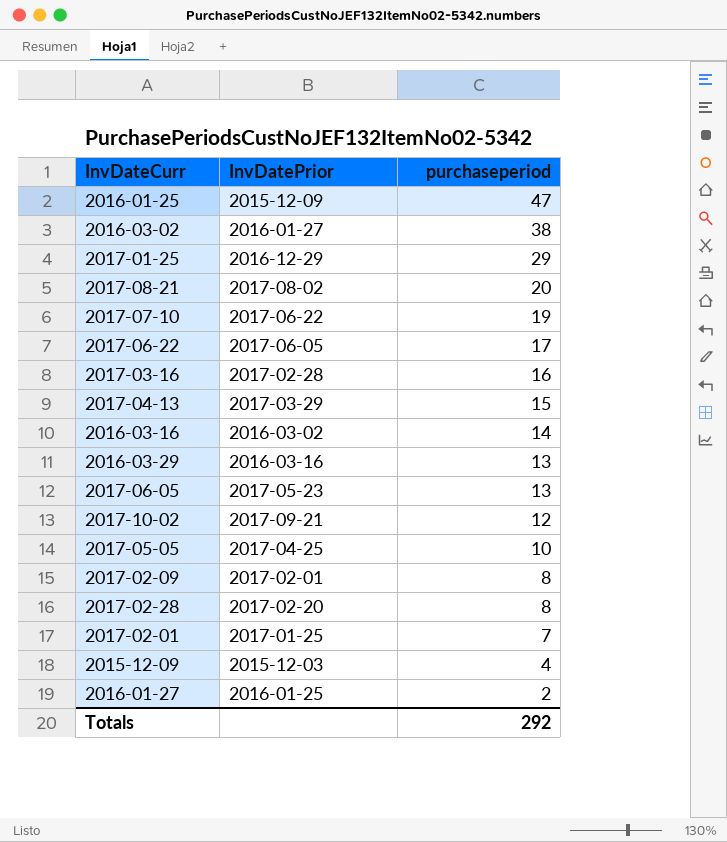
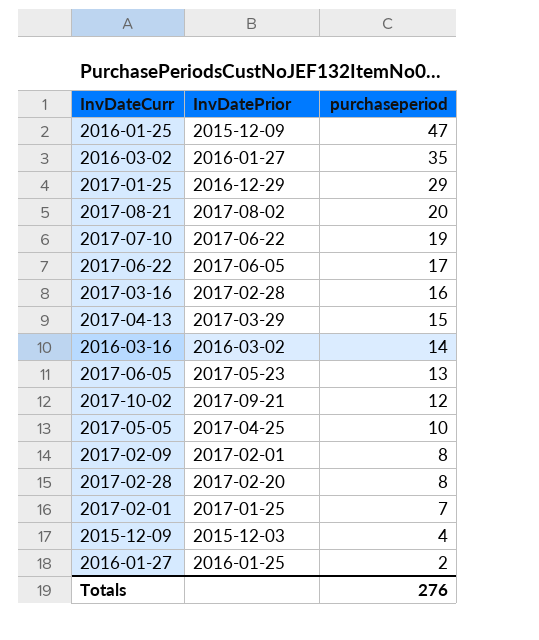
row 2016-03-29: 2016-03-16 | 13 -> none
2016-03-02 | purchaseperiod: 38 -> 35
Totals | purchaseperiod: 292 -> 276

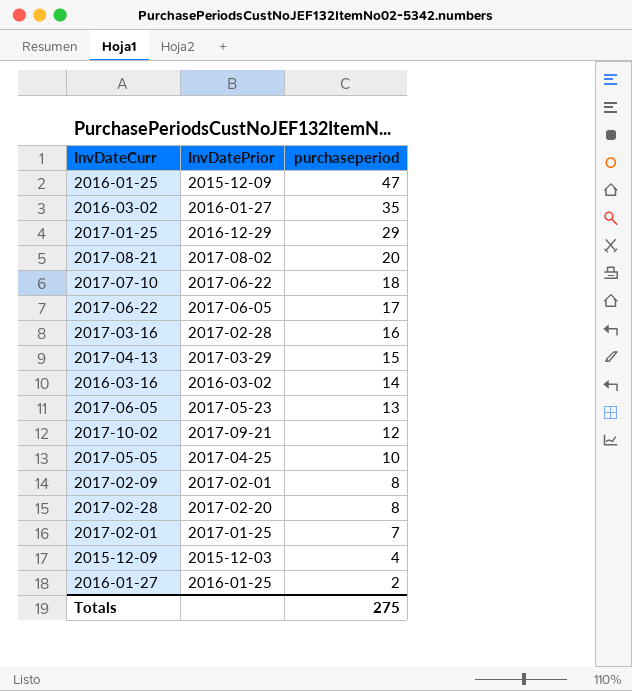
2017-07-10 | purchaseperiod: 19 -> 18
Totals | purchaseperiod: 276 -> 275

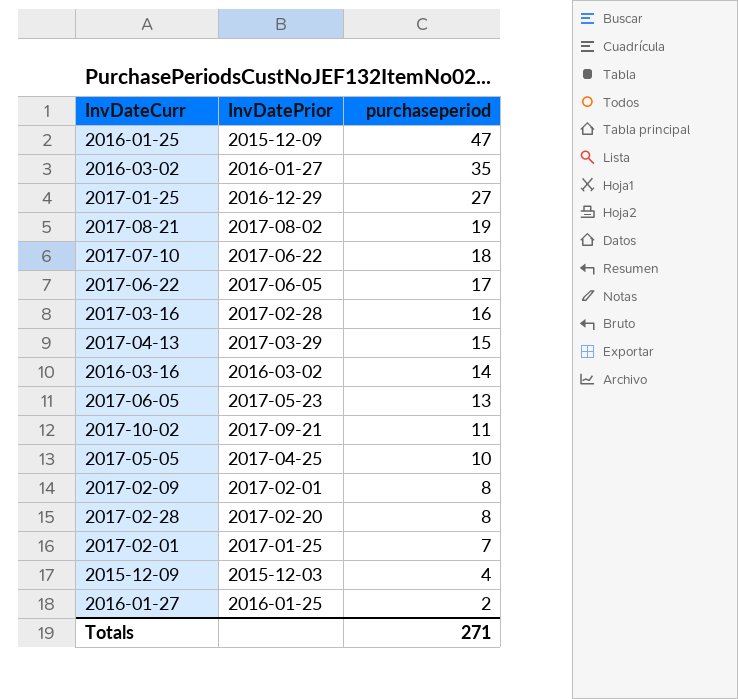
2017-01-25 | purchaseperiod: 29 -> 27
2017-08-21 | purchaseperiod: 20 -> 19
2017-10-02 | purchaseperiod: 12 -> 11
Totals | purchaseperiod: 275 -> 271

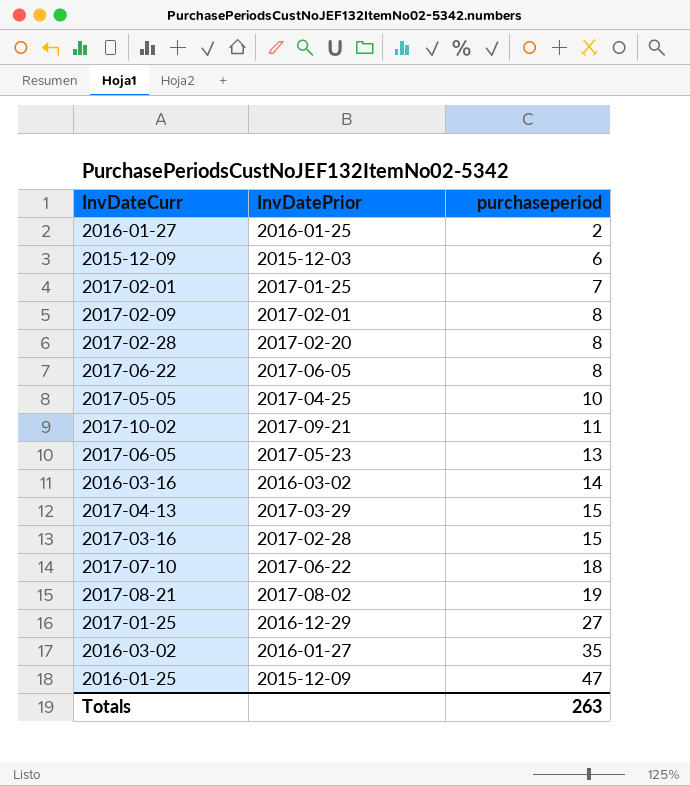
row order: purchaseperiod descending -> purchaseperiod ascending
2015-12-09 | purchaseperiod: 4 -> 6
2017-06-22 | purchaseperiod: 17 -> 8
2017-03-16 | purchaseperiod: 16 -> 15
Totals | purchaseperiod: 271 -> 263

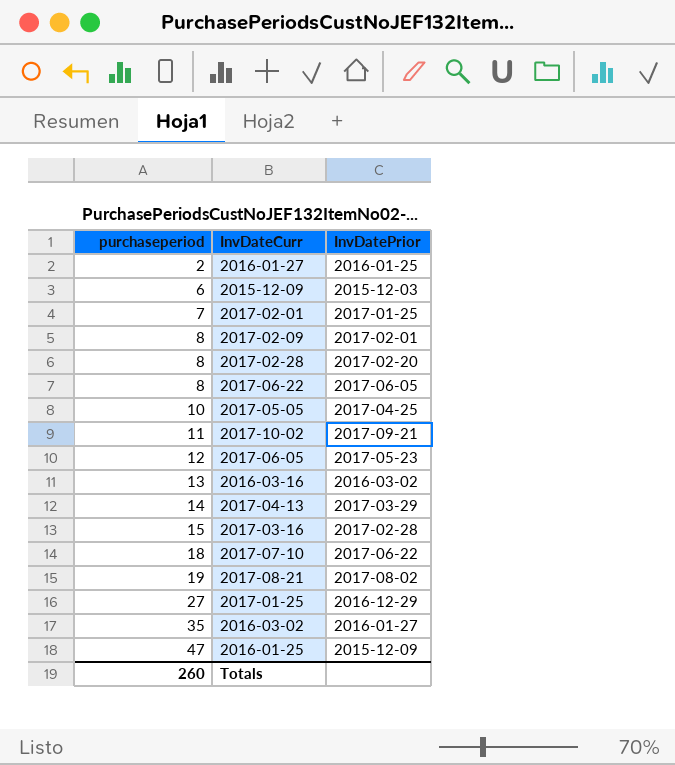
column purchaseperiod | position: 3 -> 1
2017-06-05 | purchaseperiod: 13 -> 12
2016-03-16 | purchaseperiod: 14 -> 13
2017-04-13 | purchaseperiod: 15 -> 14
Totals | purchaseperiod: 263 -> 260

